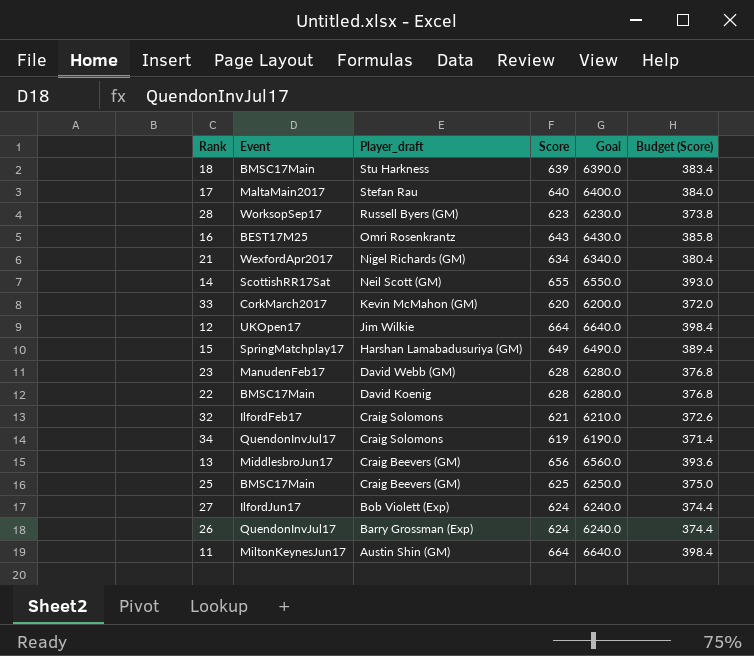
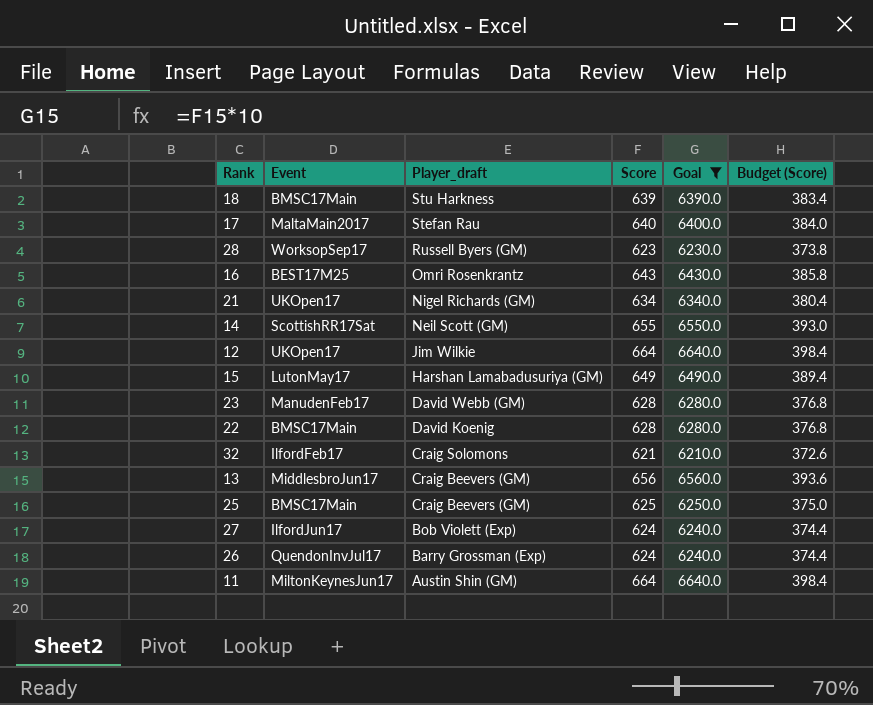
filter: none -> Goal >= 6210.0
21 | Event: WexfordApr2017 -> UKOpen17
15 | Event: SpringMatchplay17 -> LutonMay17

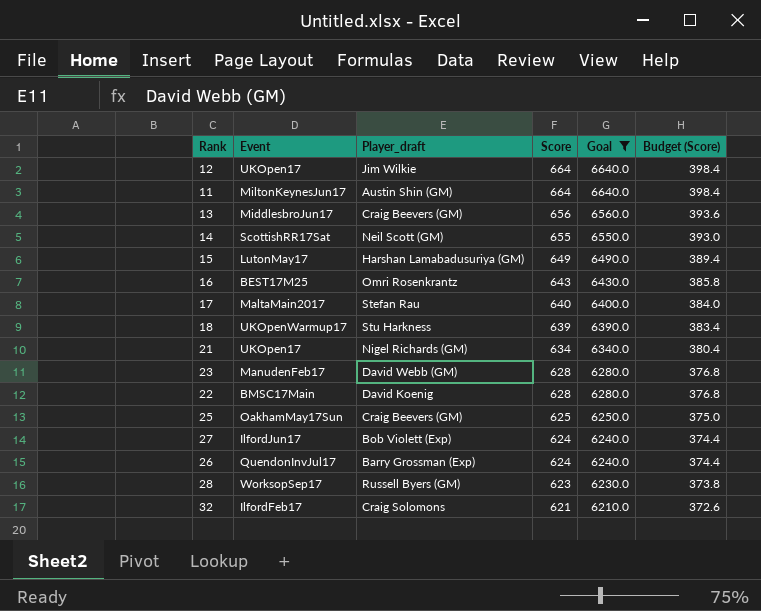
row order: Player_draft descending -> Score descending
18 | Event: BMSC17Main -> UKOpenWarmup17
25 | Event: BMSC17Main -> OakhamMay17Sun

